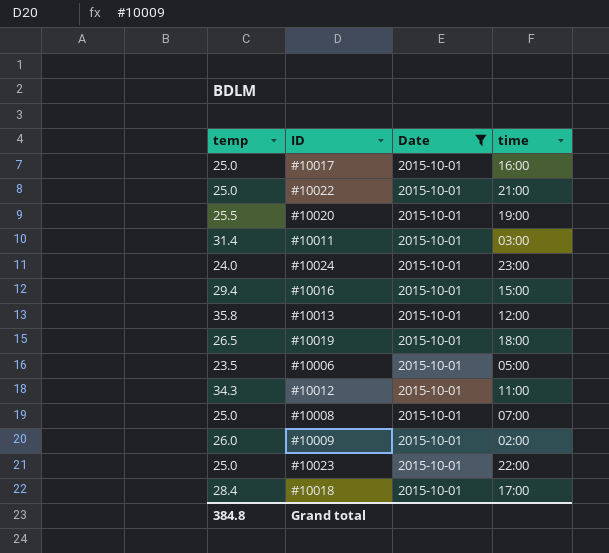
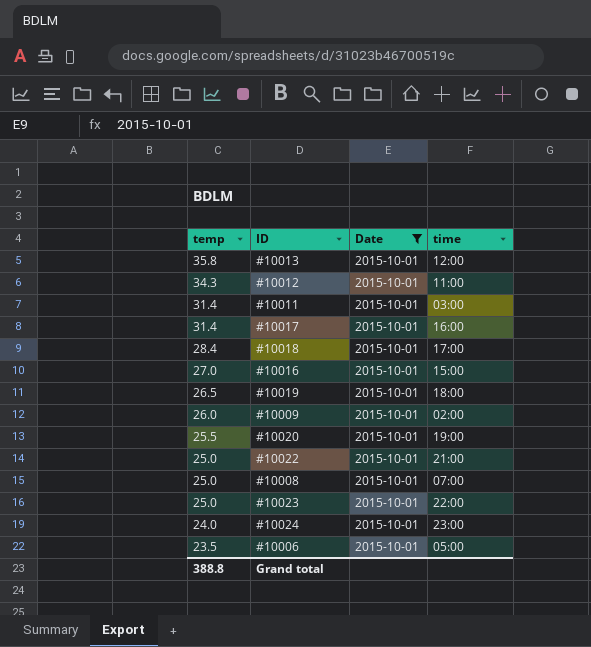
row order: none -> temp descending
#10017 | temp: 25.0 -> 31.4
#10016 | temp: 29.4 -> 27.0
Grand total | temp: 384.8 -> 388.8

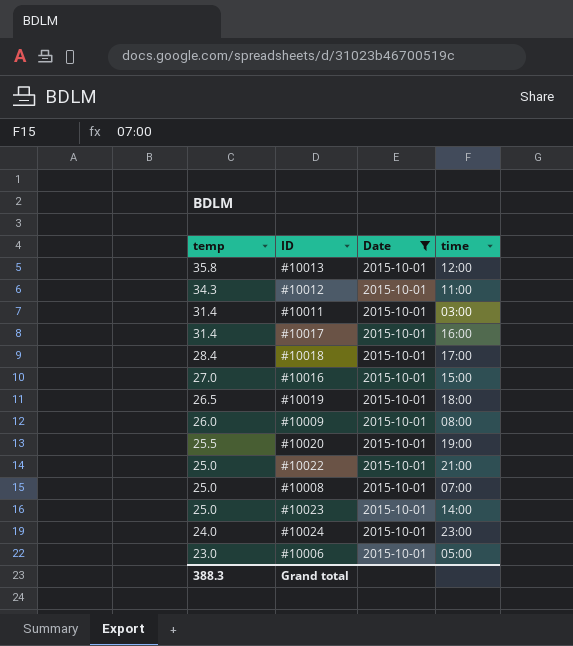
#10009 | time: 02:00 -> 08:00
#10023 | time: 22:00 -> 14:00
#10006 | temp: 23.5 -> 23.0
Grand total | temp: 388.8 -> 388.3

